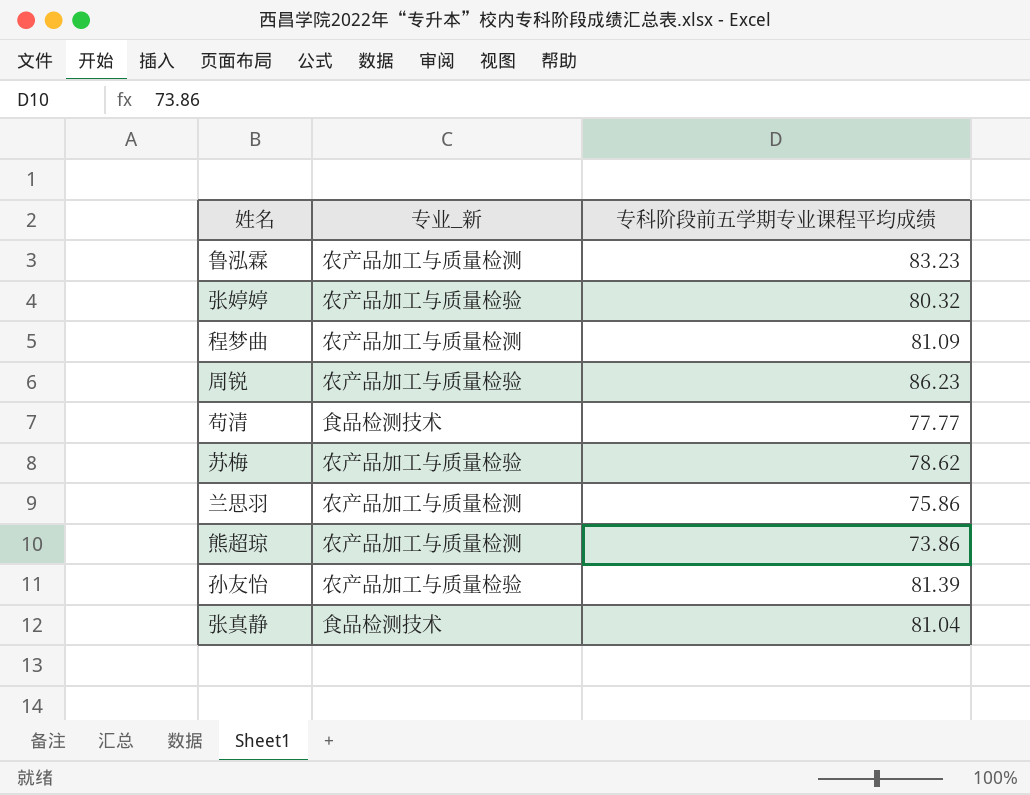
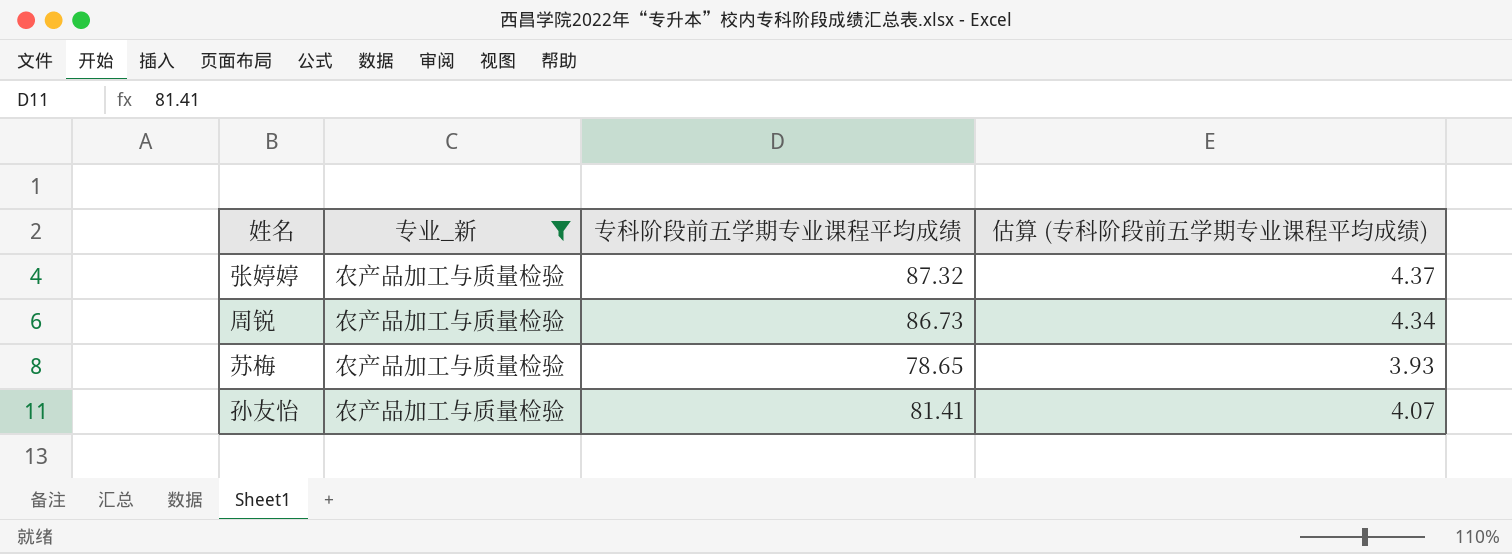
filter: none -> 专业_新 = 农产品加工与质量检验
column 估算 (专科阶段前五学期专业课程平均成绩) | formula: none -> [专科阶段前五学期专业课程平均成绩] * 0.05
张婷婷 | 专科阶段前五学期专业课程平均成绩: 80.32 -> 87.32
周锐 | 专科阶段前五学期专业课程平均成绩: 86.23 -> 86.73
苏梅 | 专科阶段前五学期专业课程平均成绩: 78.62 -> 78.65
孙友怡 | 专科阶段前五学期专业课程平均成绩: 81.39 -> 81.41

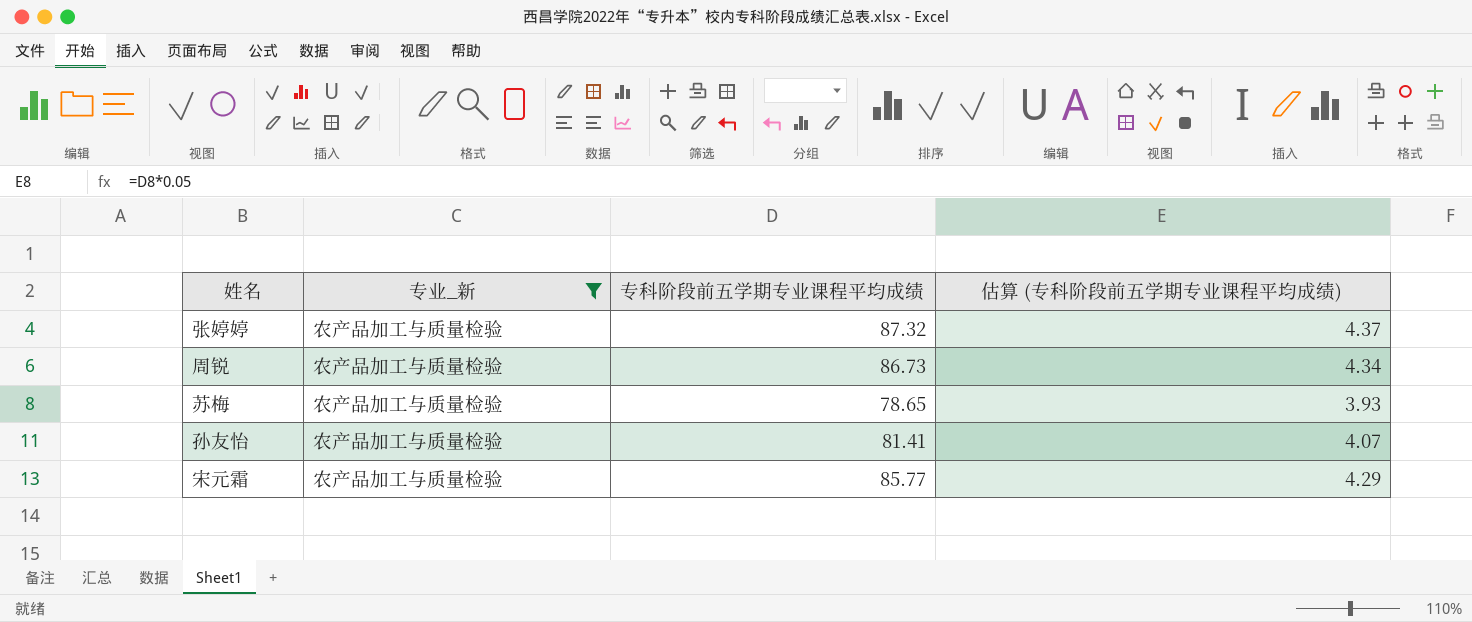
row 宋元霜: none -> 农产品加工与质量检验 | 85.77 | 4.29

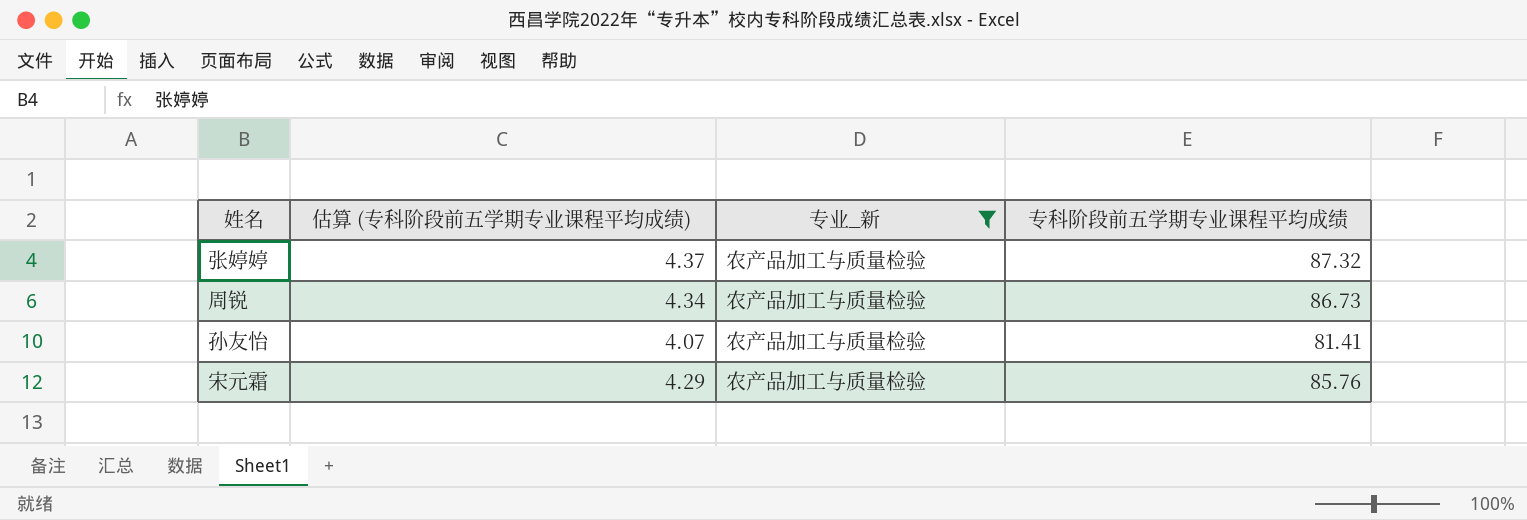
column 估算 (专科阶段前五学期专业课程平均成绩) | position: 4 -> 2
row 苏梅: 农产品加工与质量检验 | 78.65 | 3.93 -> none
宋元霜 | 专科阶段前五学期专业课程平均成绩: 85.77 -> 85.76

